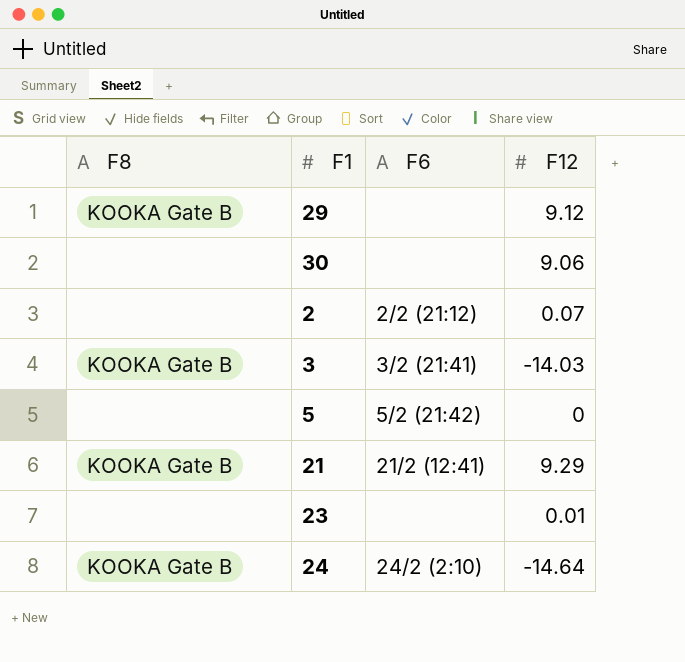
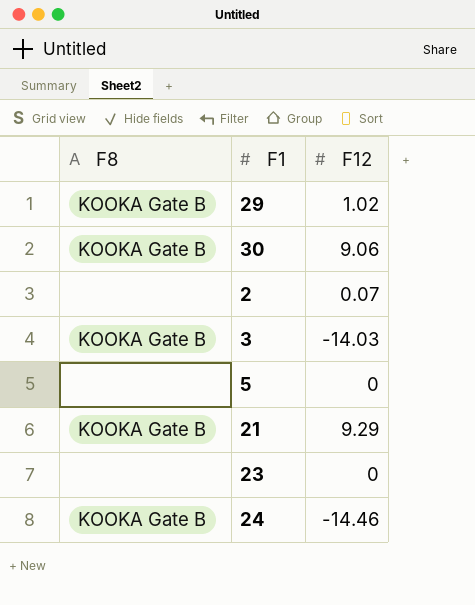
column F6 | position: 3 -> none
29 | F12: 9.12 -> 1.02
30 | F8: none -> KOOKA Gate B
23 | F12: 0.01 -> 0
24 | F12: -14.64 -> -14.46

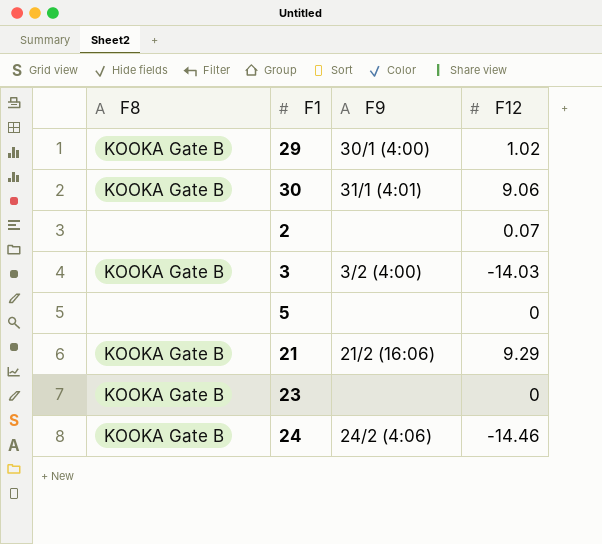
column F9 | position: none -> 3
23 | F8: none -> KOOKA Gate B

